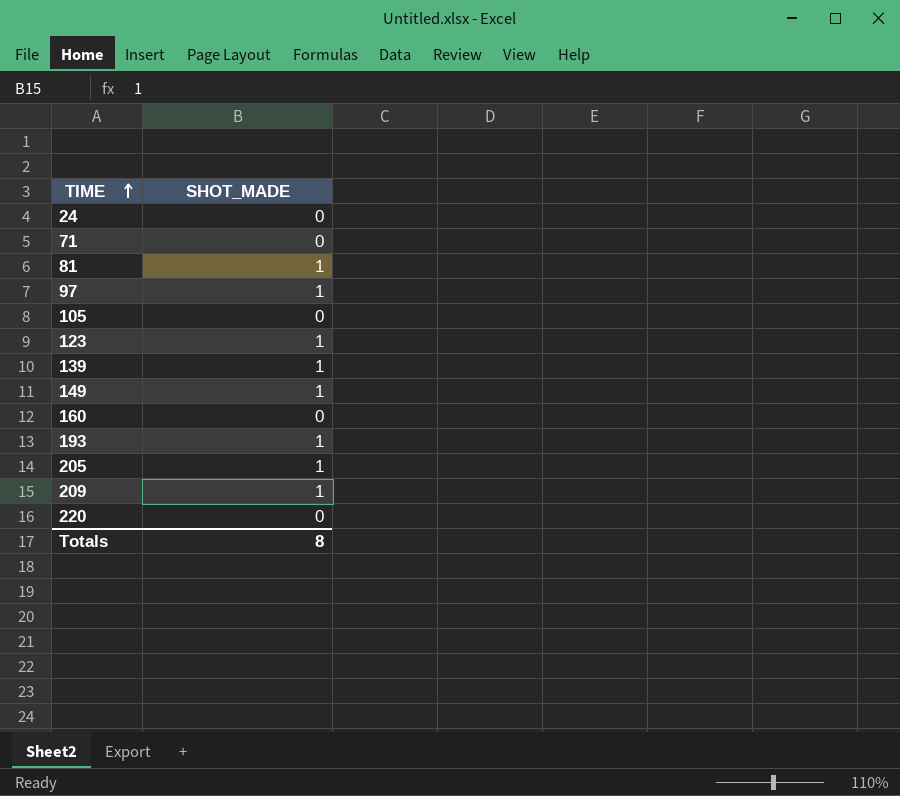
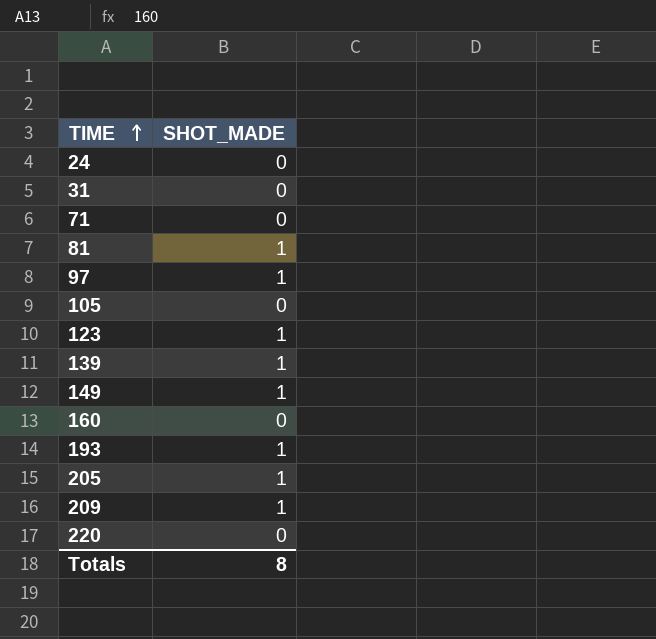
row 31: none -> 0

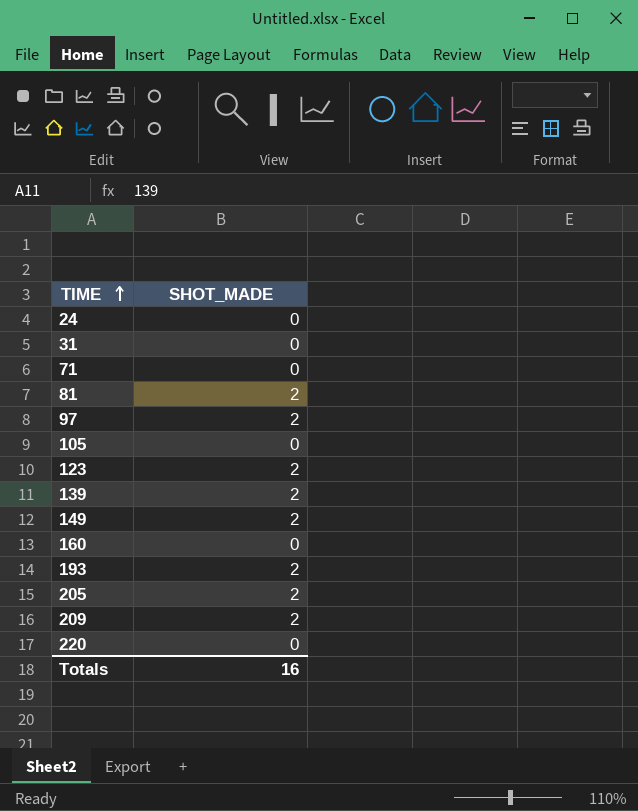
81 | SHOT_MADE: 1 -> 2
97 | SHOT_MADE: 1 -> 2
123 | SHOT_MADE: 1 -> 2
139 | SHOT_MADE: 1 -> 2
149 | SHOT_MADE: 1 -> 2
193 | SHOT_MADE: 1 -> 2
205 | SHOT_MADE: 1 -> 2
209 | SHOT_MADE: 1 -> 2
Totals | SHOT_MADE: 8 -> 16

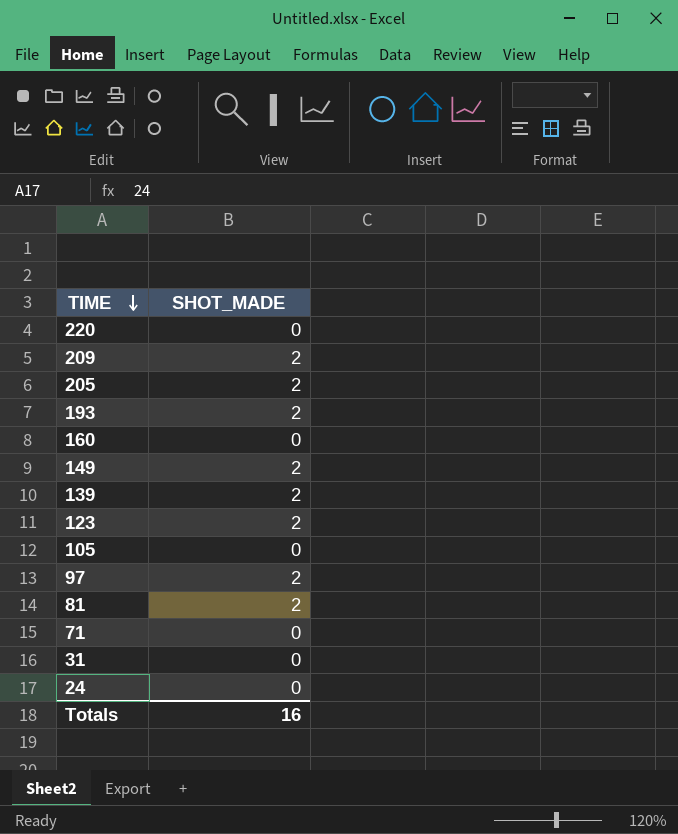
row order: TIME ascending -> TIME descending

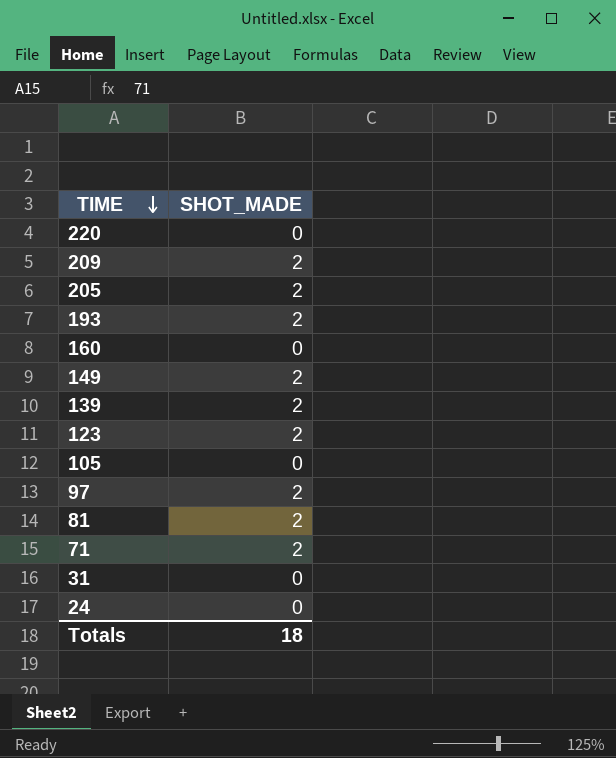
71 | SHOT_MADE: 0 -> 2
Totals | SHOT_MADE: 16 -> 18

